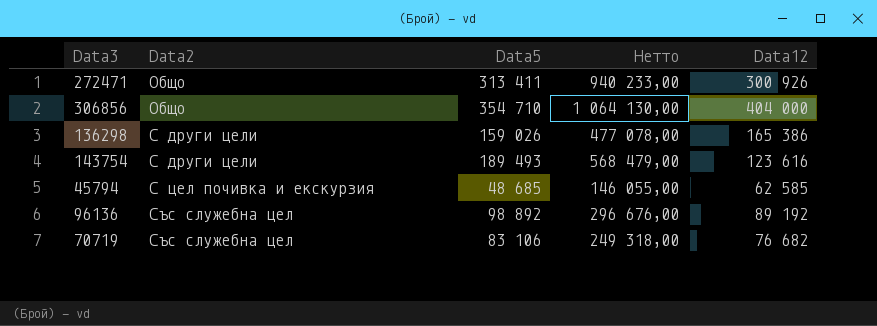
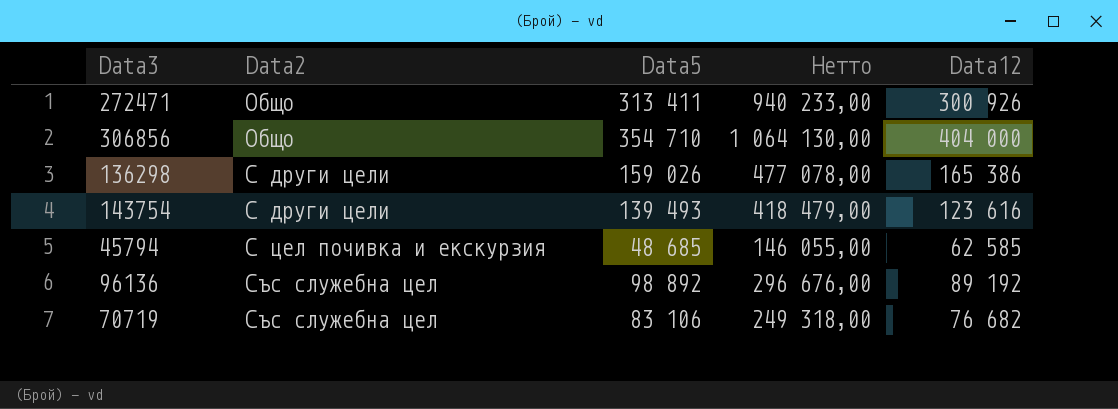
143754 | Data5: 189 493 -> 139 493
143754 | Нетто: 568 479,00 -> 418 479,00

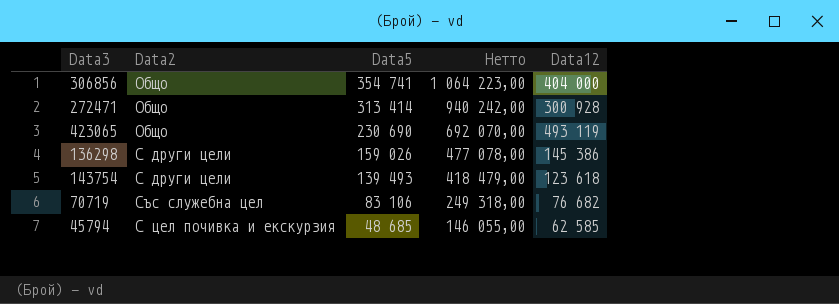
row order: Data2 ascending -> Data5 descending
row 96136: Със служебна цел | 98 892 | 296 676,00 | 89 192 -> none
306856 | Data5: 354 710 -> 354 741
306856 | Нетто: 1 064 130,00 -> 1 064 223,00
272471 | Data5: 313 411 -> 313 414
272471 | Нетто: 940 233,00 -> 940 242,00
272471 | Data12: 300 926 -> 300 928
row 423065: none -> Общо | 230 690 | 692 070,00 | 493 119
136298 | Data12: 165 386 -> 145 386
143754 | Data12: 123 616 -> 123 618

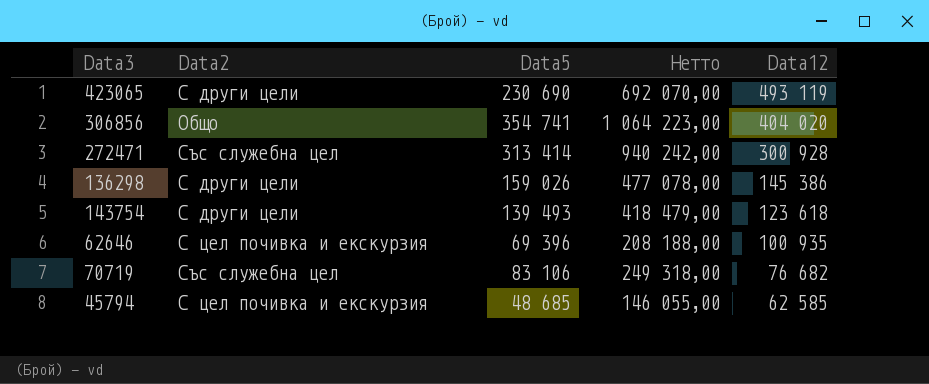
row order: Data5 descending -> Data12 descending
423065 | Data2: Общо -> С други цели
306856 | Data12: 404 000 -> 404 020
272471 | Data2: Общо -> Със служебна цел
row 62646: none -> С цел почивка и екскурзия | 69 396 | 208 188,00 | 100 935

